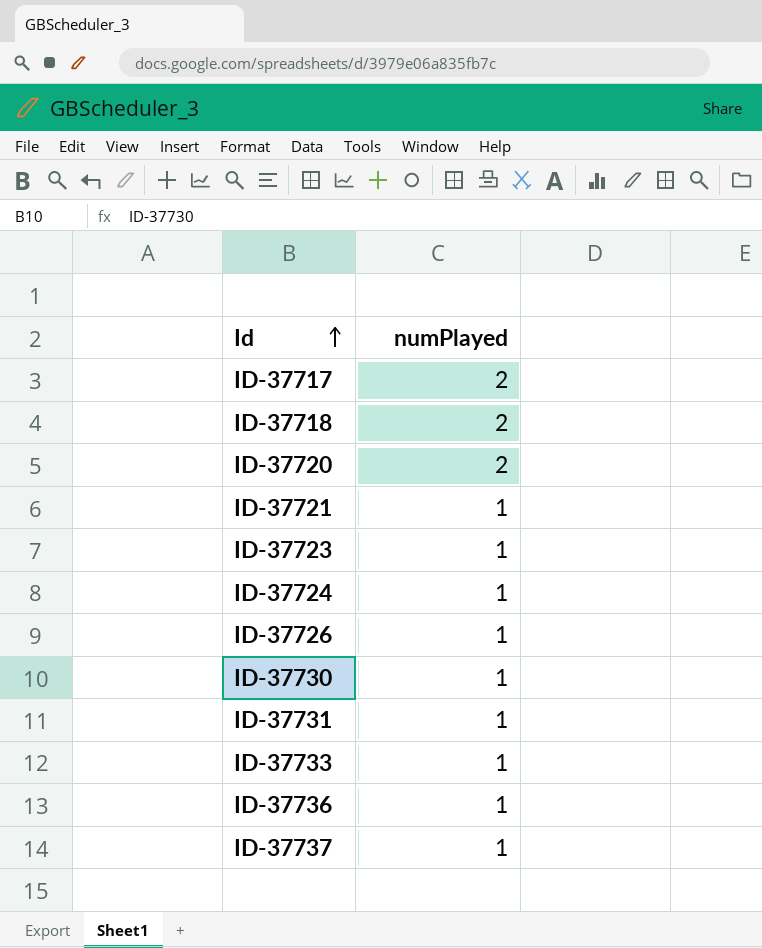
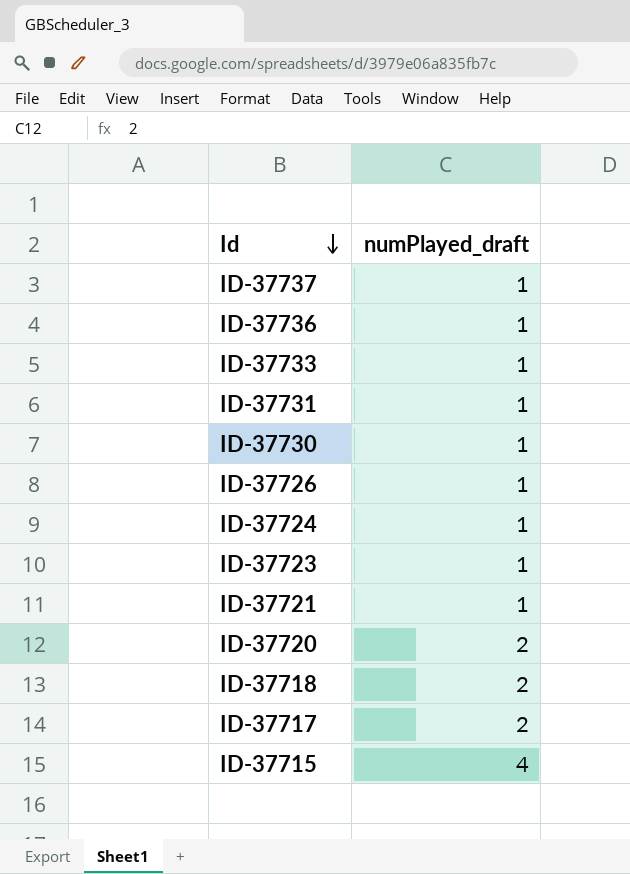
row order: Id ascending -> Id descending
column name: numPlayed -> numPlayed_draft
row ID-37715: none -> 4

